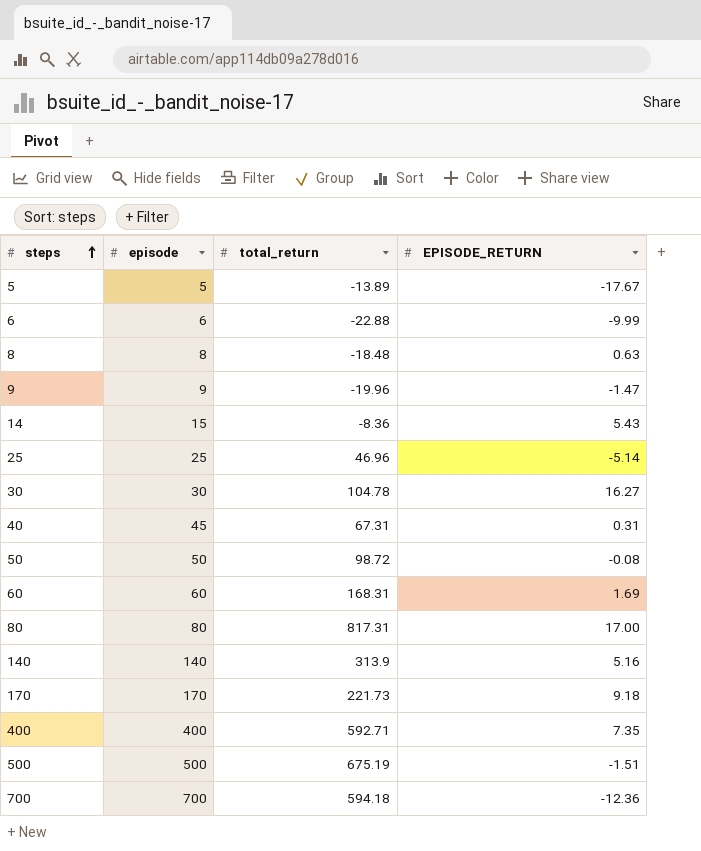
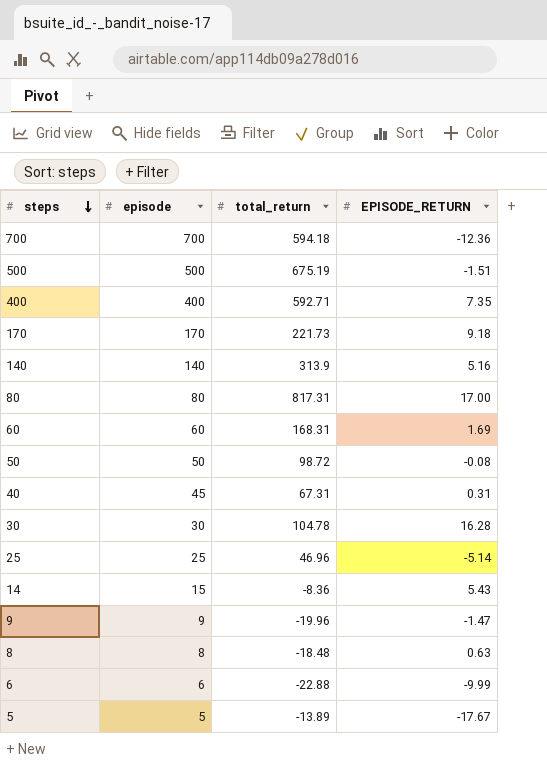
row order: steps ascending -> steps descending
30 | EPISODE_RETURN: 16.27 -> 16.28

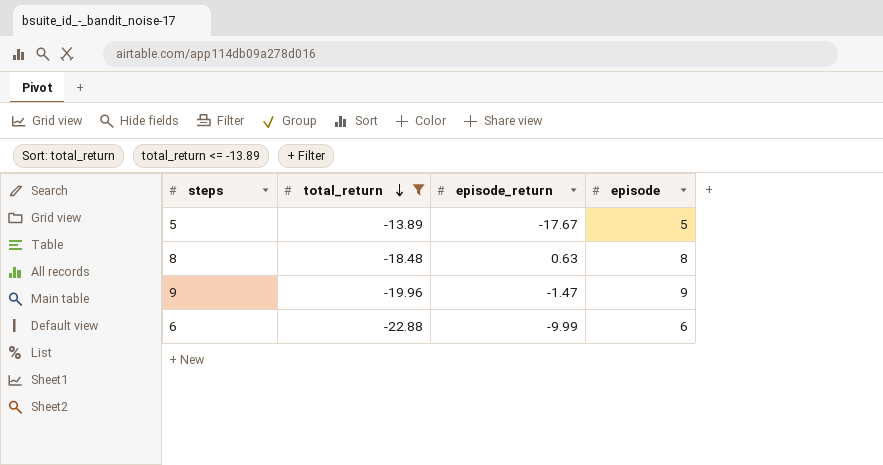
filter: none -> total_return <= -13.89
row order: steps descending -> total_return descending
column name: EPISODE_RETURN -> episode_return
column episode | position: 2 -> 4

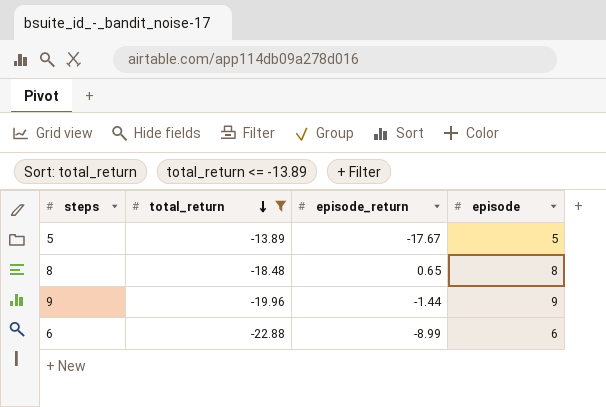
8 | episode_return: 0.63 -> 0.65
9 | episode_return: -1.47 -> -1.44
6 | episode_return: -9.99 -> -8.99

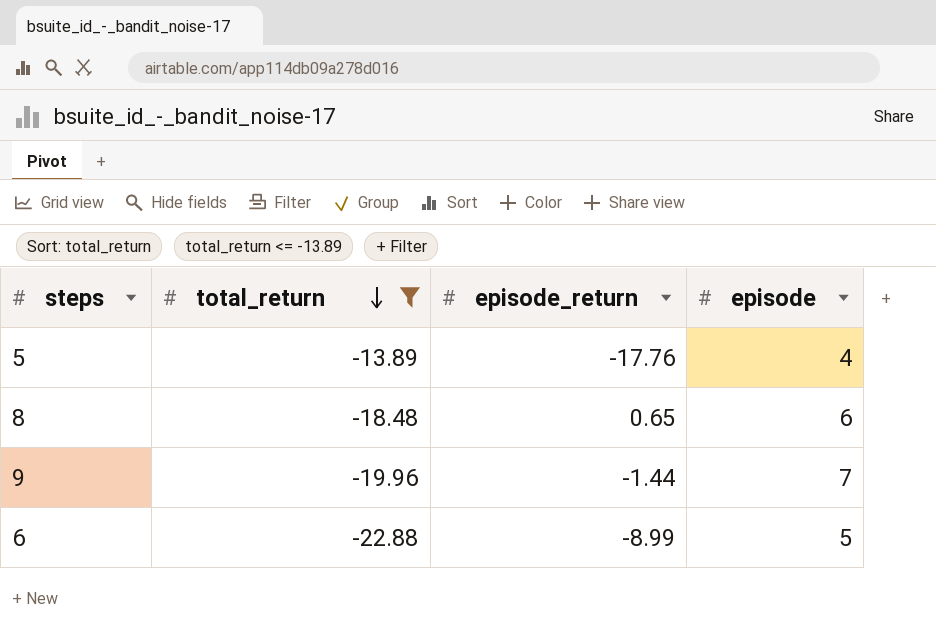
5 | episode_return: -17.67 -> -17.76
5 | episode: 5 -> 4
8 | episode: 8 -> 6
9 | episode: 9 -> 7
6 | episode: 6 -> 5

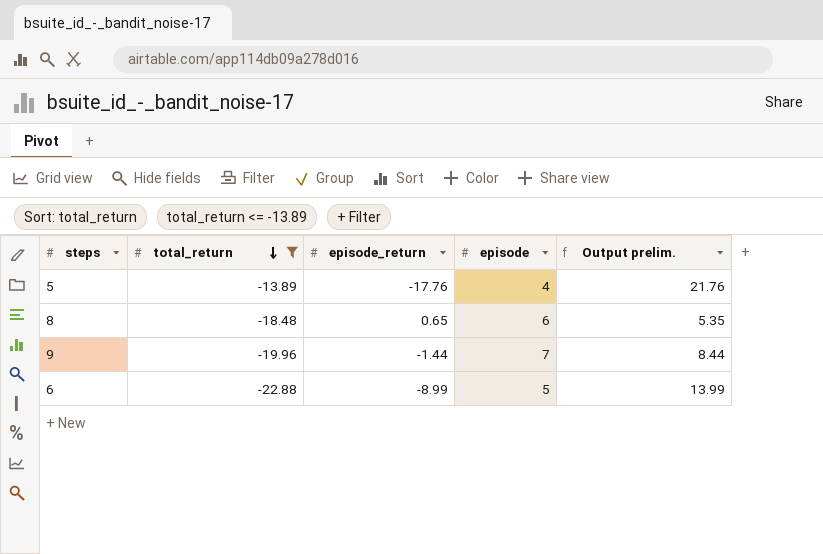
column Output prelim. | formula: none -> [episode] - [episode_return]

